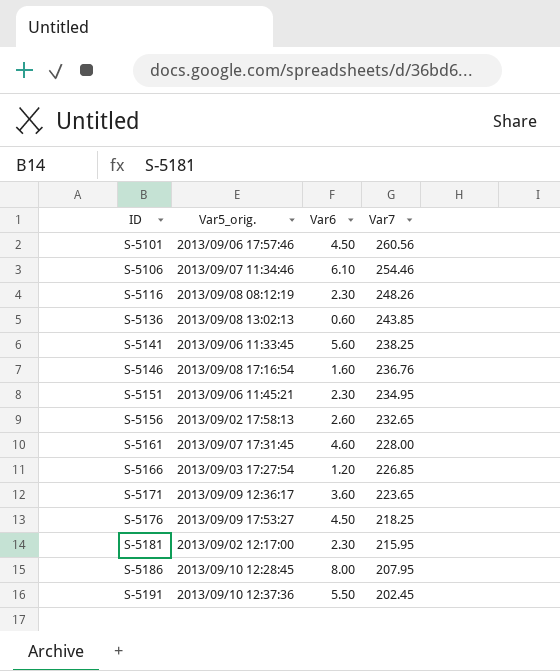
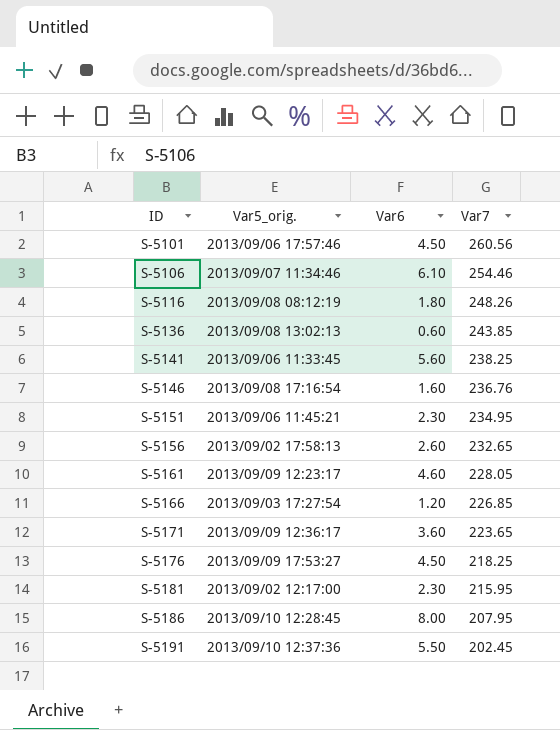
S-5116 | Var6: 2.30 -> 1.80
S-5161 | Var5_orig.: 2013/09/07 17:31:45 -> 2013/09/09 12:23:17
S-5161 | Var7: 228.00 -> 228.05

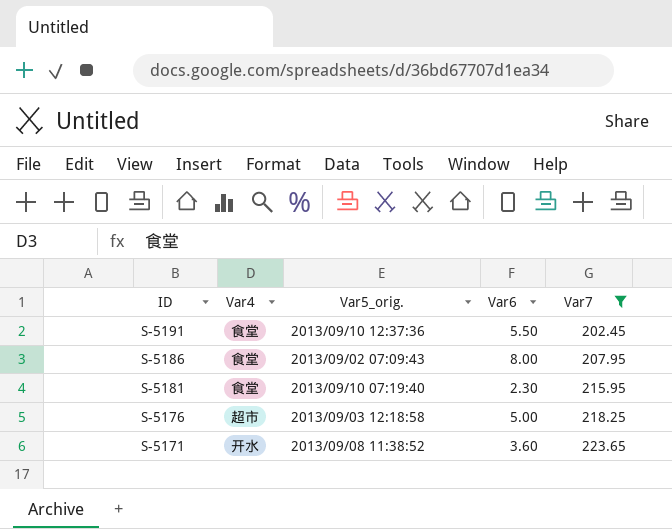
filter: none -> Var7 <= 223.65
row order: ID ascending -> ID descending
column Var4 | position: none -> 2
S-5186 | Var5_orig.: 2013/09/10 12:28:45 -> 2013/09/02 07:09:43
S-5181 | Var5_orig.: 2013/09/02 12:17:00 -> 2013/09/10 07:19:40
S-5176 | Var5_orig.: 2013/09/09 17:53:27 -> 2013/09/03 12:18:58
S-5176 | Var6: 4.50 -> 5.00
S-5171 | Var5_orig.: 2013/09/09 12:36:17 -> 2013/09/08 11:38:52

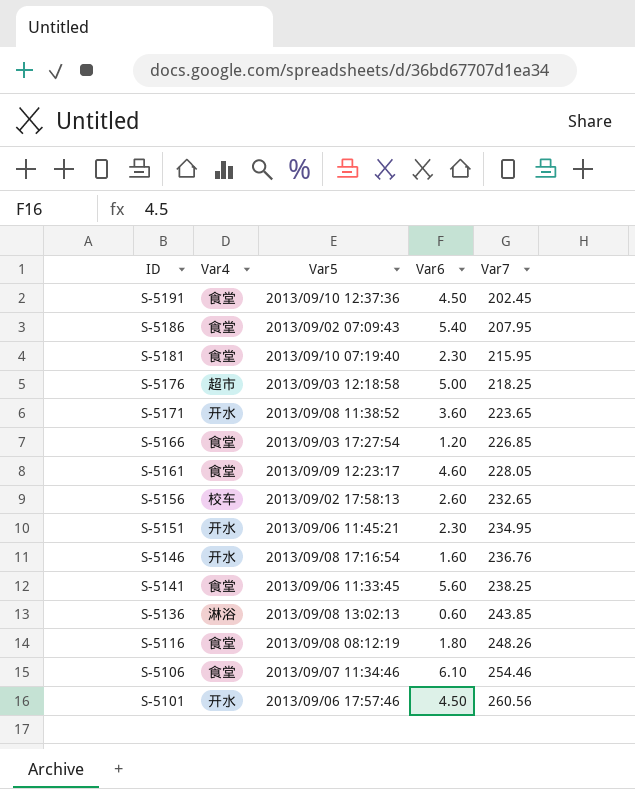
filter: Var7 <= 223.65 -> none
column name: Var5_orig. -> Var5
S-5191 | Var6: 5.50 -> 4.50
S-5186 | Var6: 8.00 -> 5.40

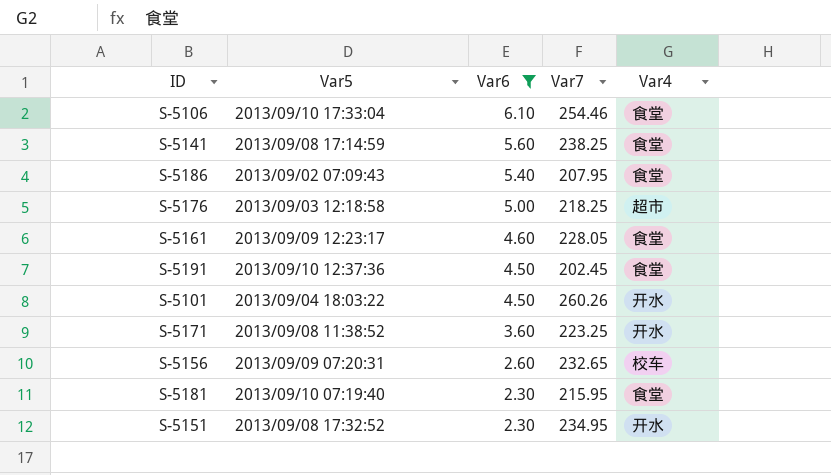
filter: none -> Var6 >= 2.30
row order: ID descending -> Var6 descending
column Var4 | position: 2 -> 5
S-5106 | Var5: 2013/09/07 11:34:46 -> 2013/09/10 17:33:04
S-5141 | Var5: 2013/09/06 11:33:45 -> 2013/09/08 17:14:59
S-5101 | Var5: 2013/09/06 17:57:46 -> 2013/09/04 18:03:22
S-5101 | Var7: 260.56 -> 260.26
S-5171 | Var7: 223.65 -> 223.25
S-5156 | Var5: 2013/09/02 17:58:13 -> 2013/09/09 07:20:31
S-5151 | Var5: 2013/09/06 11:45:21 -> 2013/09/08 17:32:52

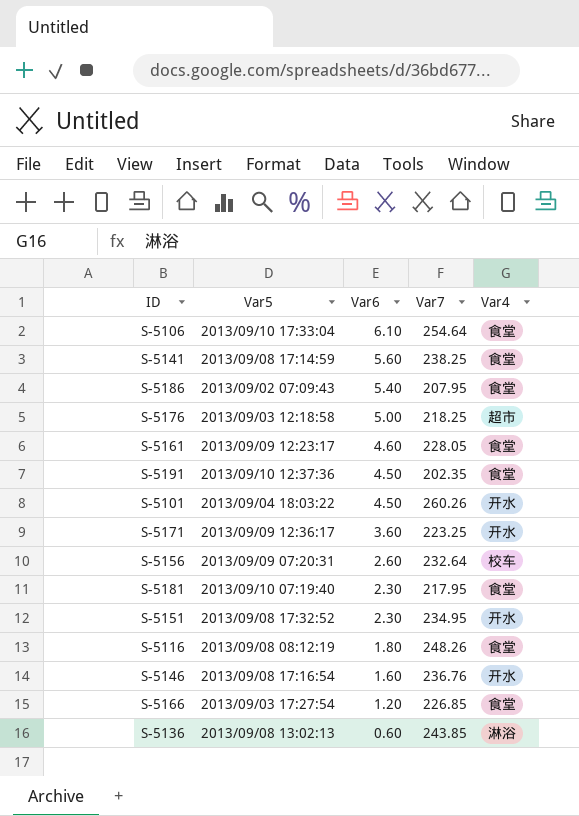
filter: Var6 >= 2.30 -> none
S-5106 | Var7: 254.46 -> 254.64
S-5191 | Var7: 202.45 -> 202.35
S-5171 | Var5: 2013/09/08 11:38:52 -> 2013/09/09 12:36:17
S-5156 | Var7: 232.65 -> 232.64
S-5181 | Var7: 215.95 -> 217.95

